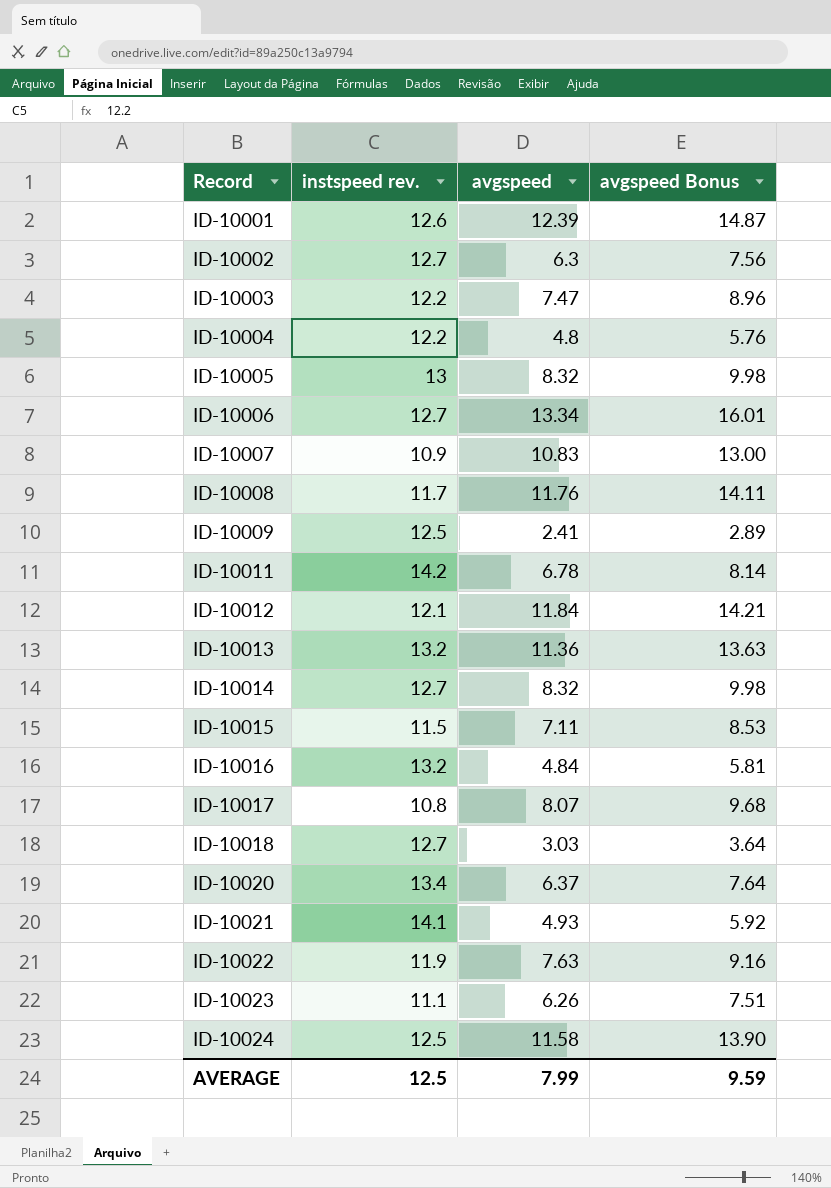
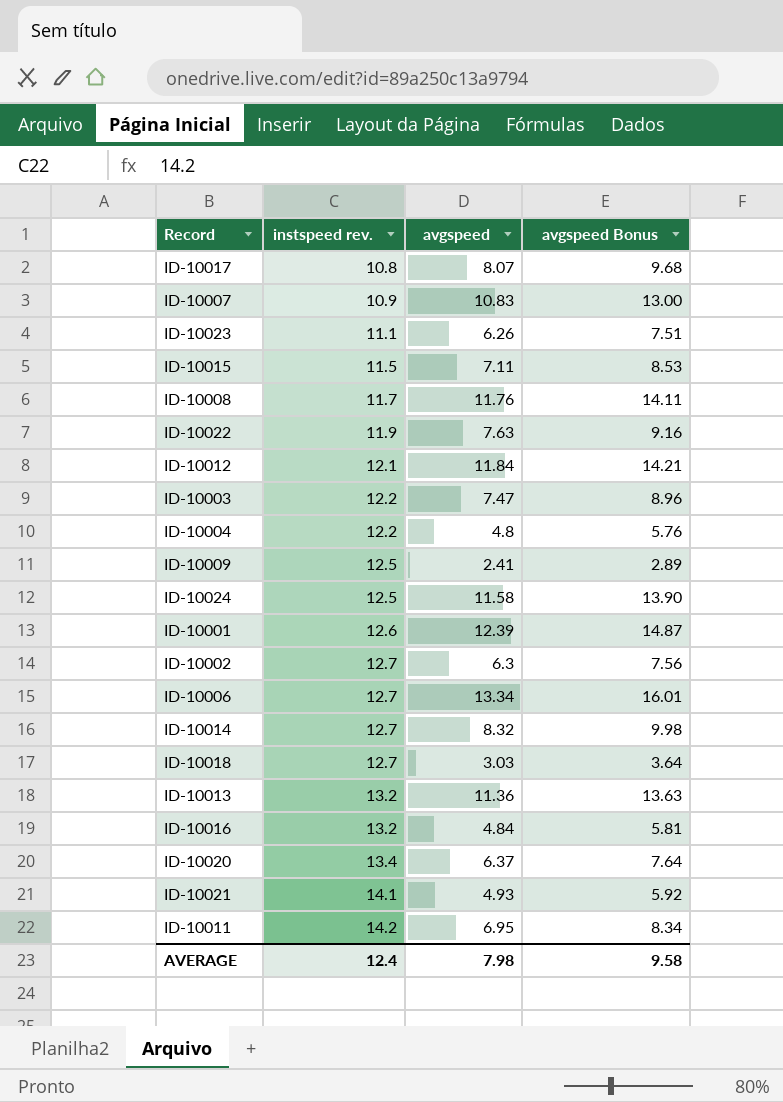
row order: Record ascending -> instspeed rev. ascending
row ID-10005: 13 | 8.32 | 9.98 -> none
ID-10011 | avgspeed: 6.78 -> 6.95
ID-10011 | avgspeed Bonus: 8.14 -> 8.34
AVERAGE | instspeed rev.: 12.5 -> 12.4
AVERAGE | avgspeed: 7.99 -> 7.98
AVERAGE | avgspeed Bonus: 9.59 -> 9.58

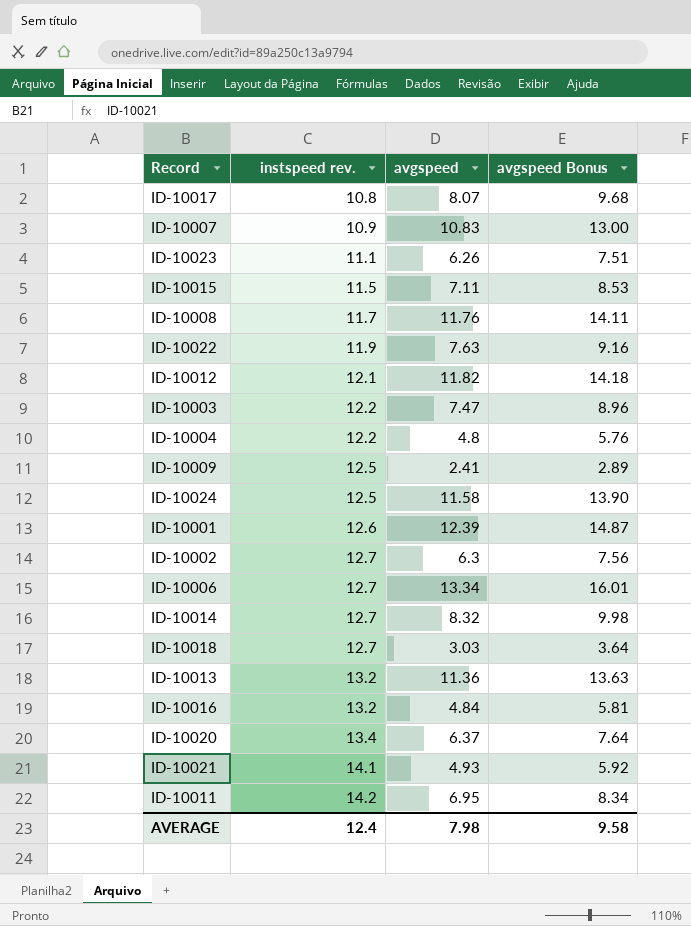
ID-10012 | avgspeed: 11.84 -> 11.82
ID-10012 | avgspeed Bonus: 14.21 -> 14.18

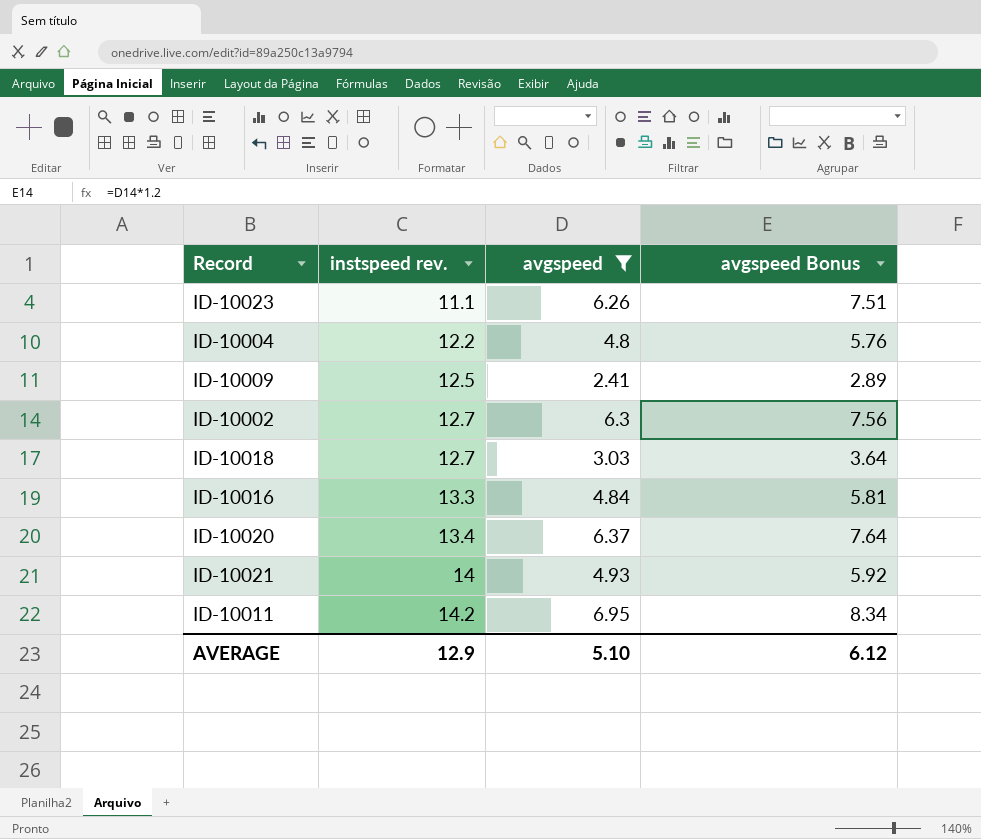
filter: none -> avgspeed <= 6.95
ID-10016 | instspeed rev.: 13.2 -> 13.3
ID-10021 | instspeed rev.: 14.1 -> 14
AVERAGE | instspeed rev.: 12.4 -> 12.9
AVERAGE | avgspeed: 7.98 -> 5.10
AVERAGE | avgspeed Bonus: 9.58 -> 6.12

